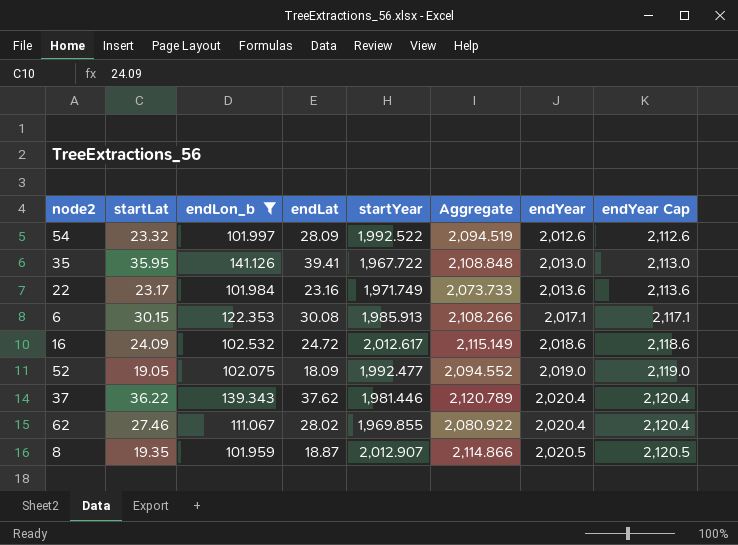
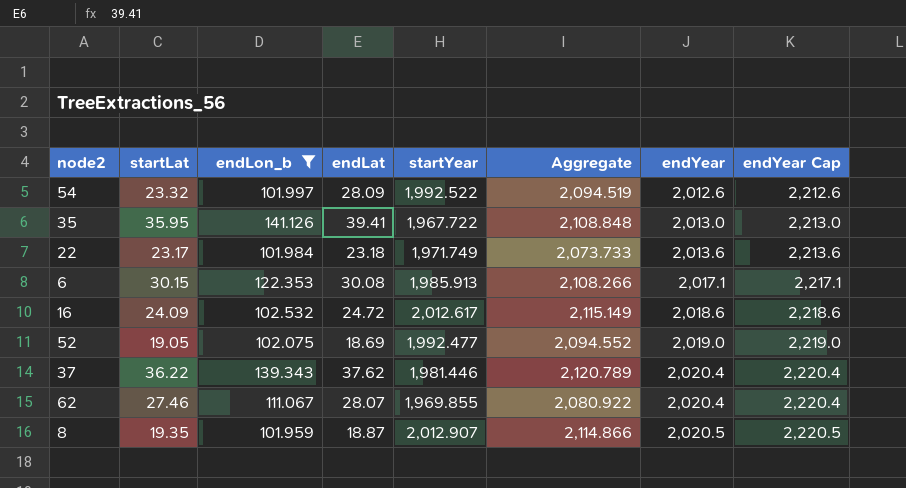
column endYear Cap | formula: [endYear] + 100 -> [endYear] + 200
22 | endLat: 23.16 -> 23.18
52 | endLat: 18.09 -> 18.69
62 | endLat: 28.02 -> 28.07

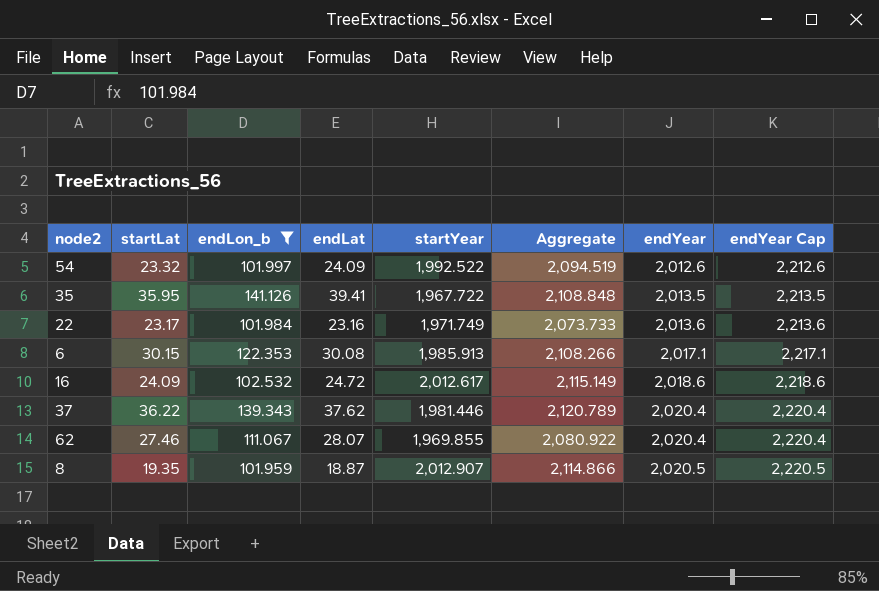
row 52: 19.05 | 102.075 | 18.69 | 1,992.477 | 2,094.552 | 2,019.0 | 2,219.0 -> none
54 | endLat: 28.09 -> 24.09
35 | endYear: 2,013.0 -> 2,013.5
35 | endYear Cap: 2,213.0 -> 2,213.5
22 | endLat: 23.18 -> 23.16

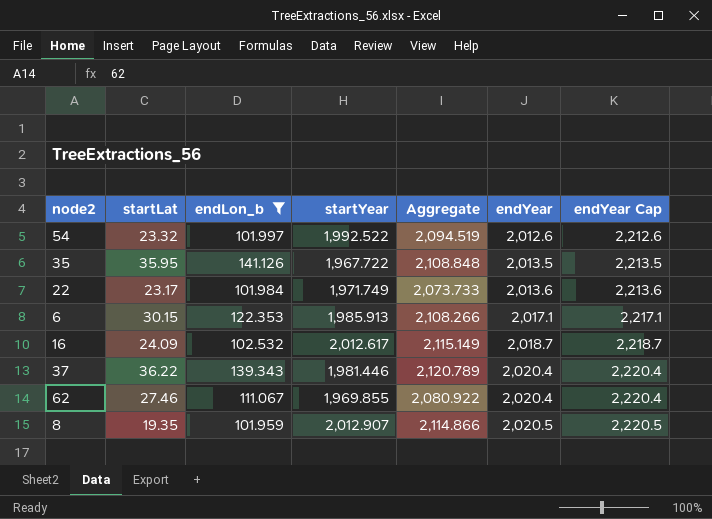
column endLat | position: 4 -> none
16 | endYear: 2,018.6 -> 2,018.7
16 | endYear Cap: 2,218.6 -> 2,218.7

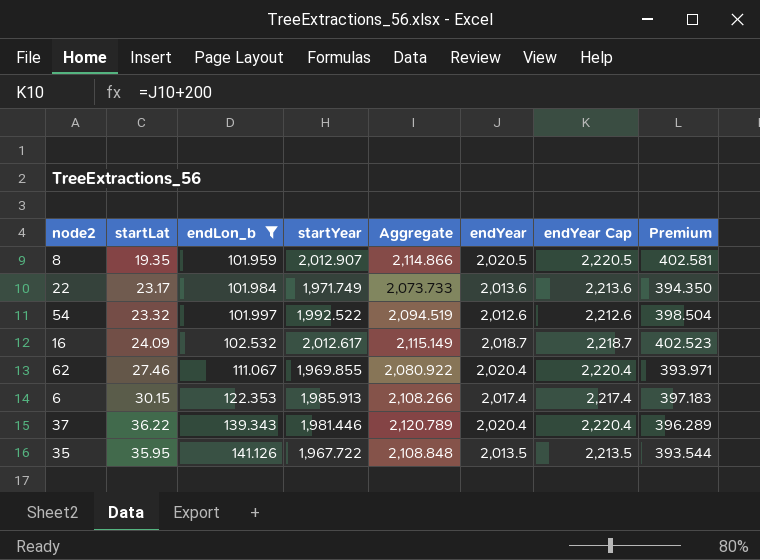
row order: endYear ascending -> endLon_b ascending
column Premium | formula: none -> [startYear] * 0.2
6 | endYear: 2,017.1 -> 2,017.4
6 | endYear Cap: 2,217.1 -> 2,217.4

